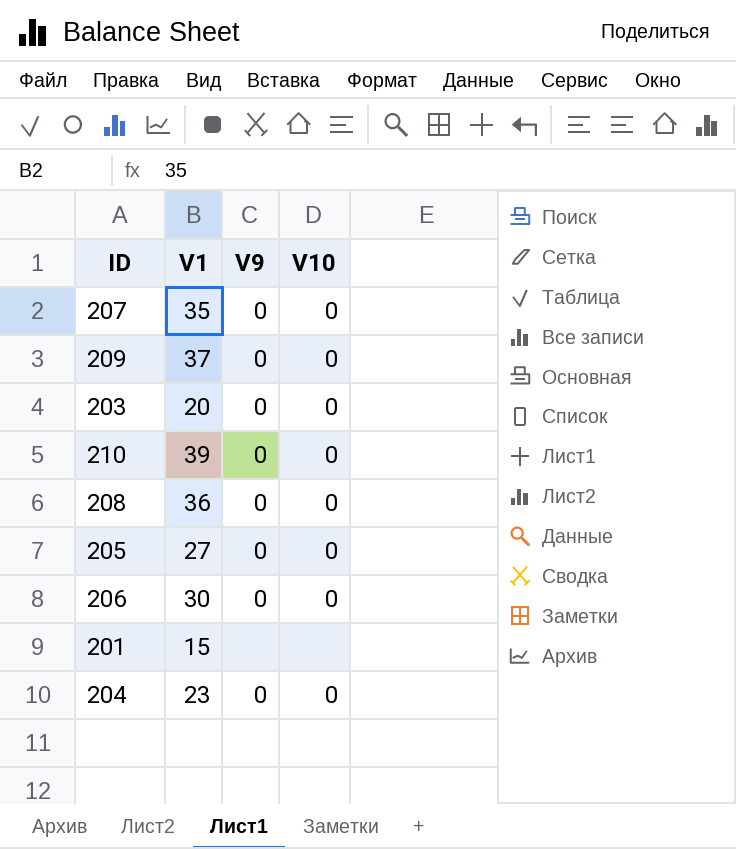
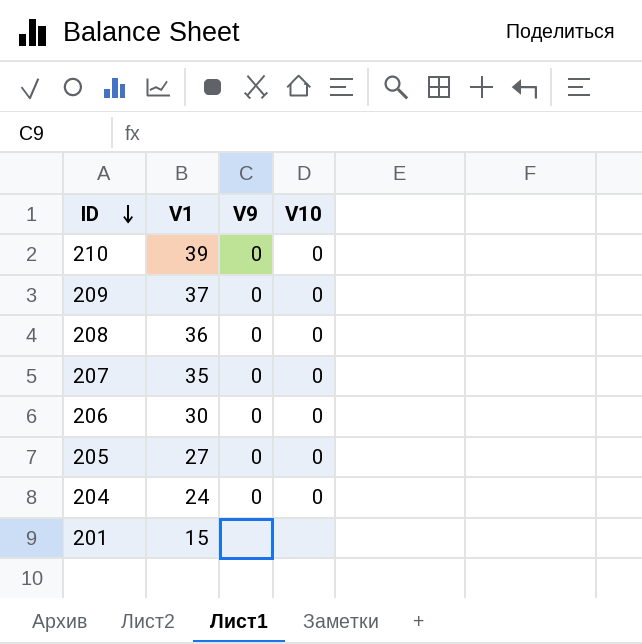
row order: none -> ID descending
row 203: 20 | 0 | 0 -> none
204 | V1: 23 -> 24

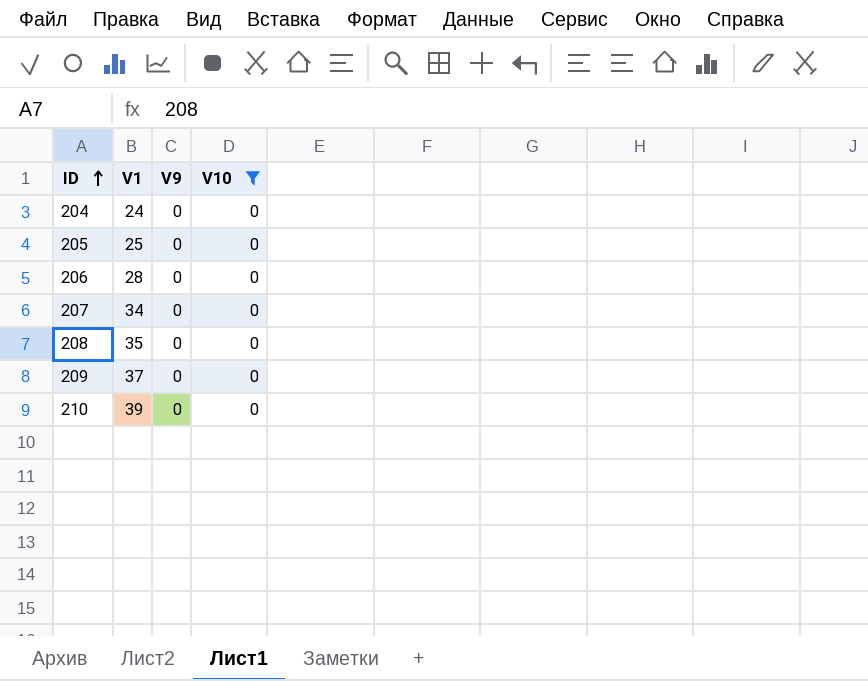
filter: none -> V10 = 0
row order: ID descending -> ID ascending
205 | V1: 27 -> 25
206 | V1: 30 -> 28
207 | V1: 35 -> 34
208 | V1: 36 -> 35

